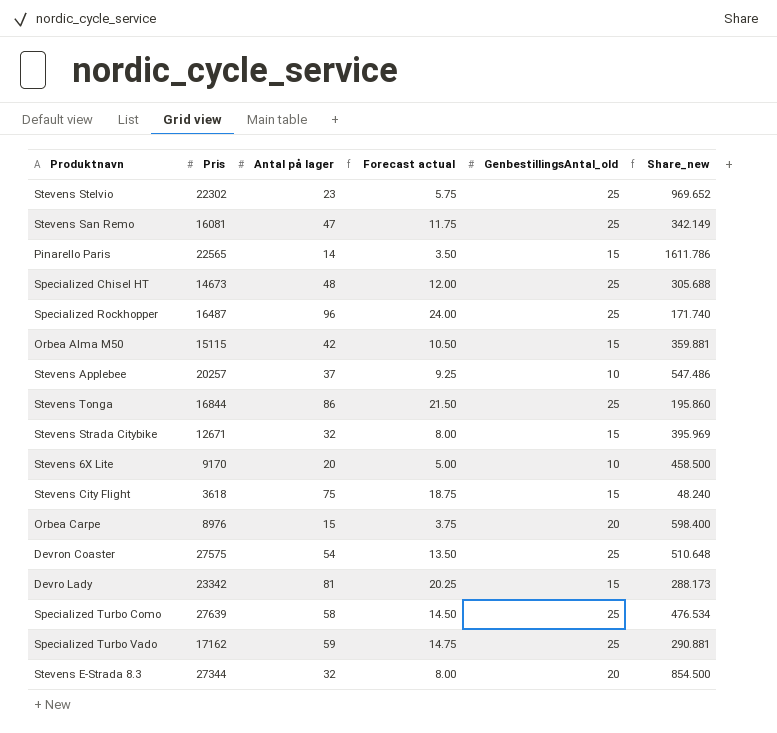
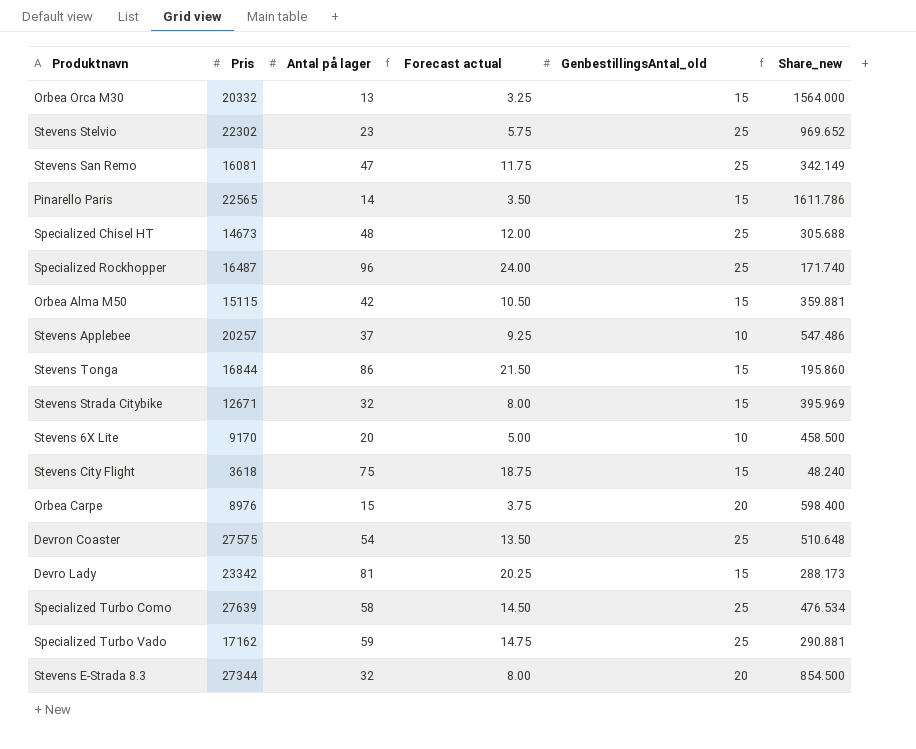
row Orbea Orca M30: none -> 20332 | 13 | 3.25 | 15 | 1564.000
Stevens Tonga | GenbestillingsAntal_old: 25 -> 15

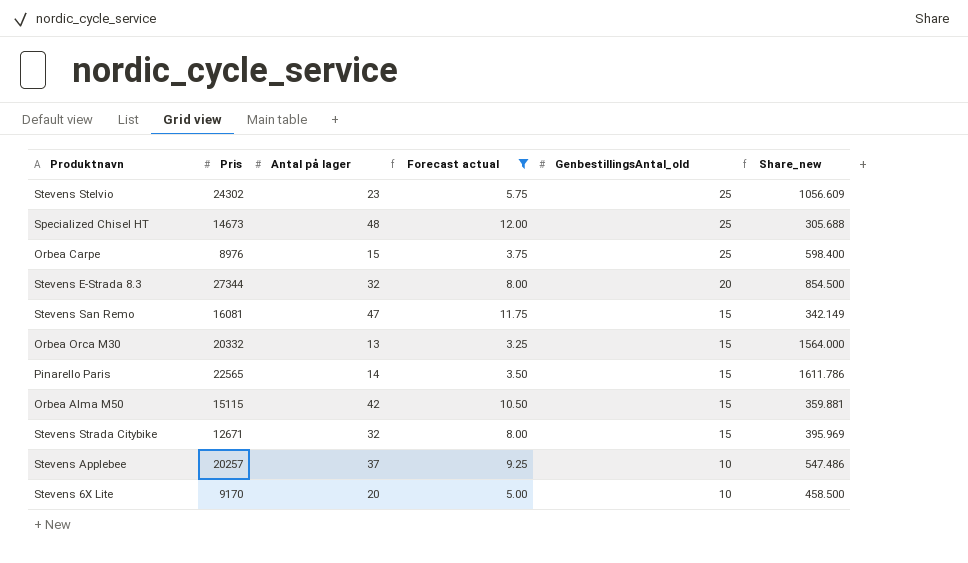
filter: none -> Forecast actual <= 12.00
row order: none -> GenbestillingsAntal_old descending
Stevens Stelvio | Pris: 22302 -> 24302
Stevens Stelvio | Share_new: 969.652 -> 1056.609
Orbea Carpe | GenbestillingsAntal_old: 20 -> 25
Stevens San Remo | GenbestillingsAntal_old: 25 -> 15

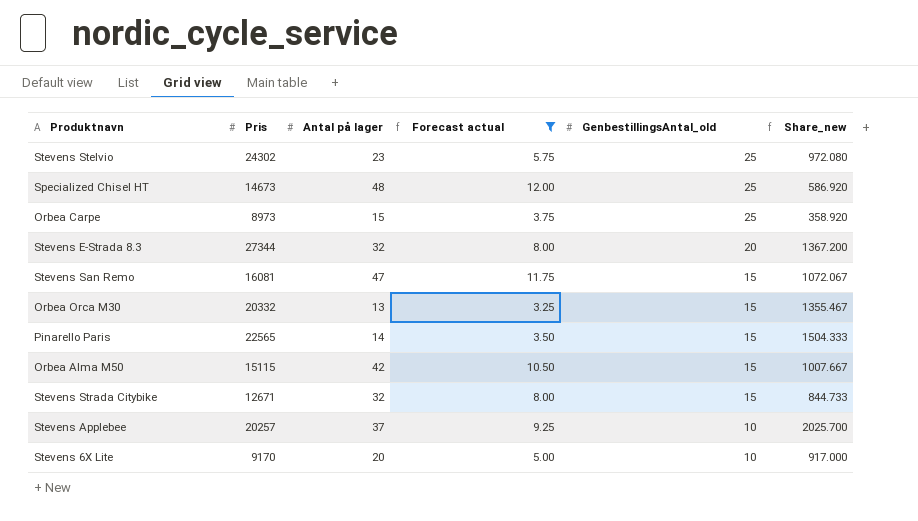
column Share_new | formula: [Pris] / [Antal på lager] -> [Pris] / [GenbestillingsAntal_old]
Orbea Carpe | Pris: 8976 -> 8973

